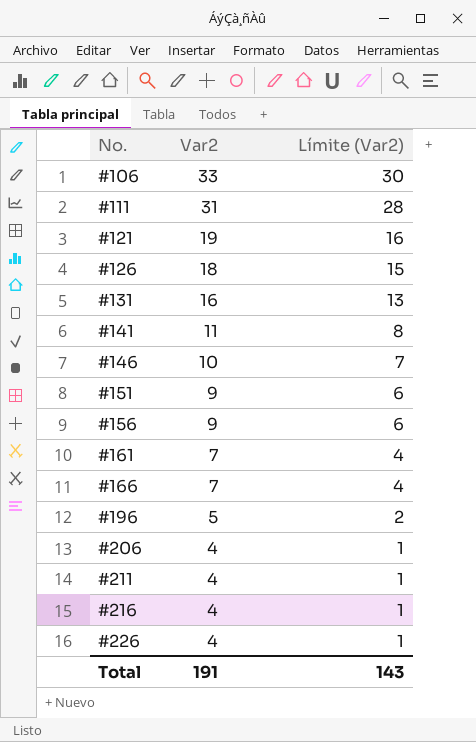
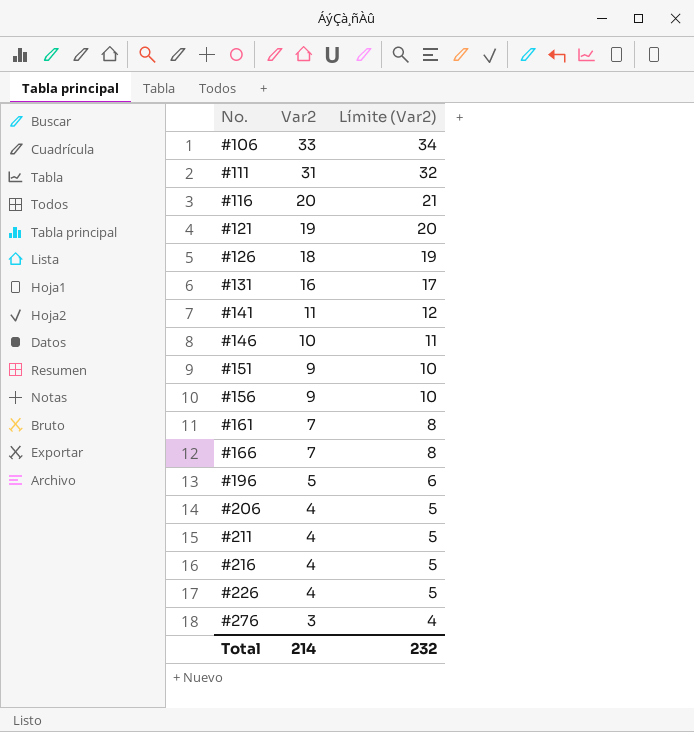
column Límite (Var2) | formula: [Var2] - 3 -> [Var2] + 1
row #116: none -> 20 | 21
row #276: none -> 3 | 4
Total | Var2: 191 -> 214
Total | Límite (Var2): 143 -> 232

